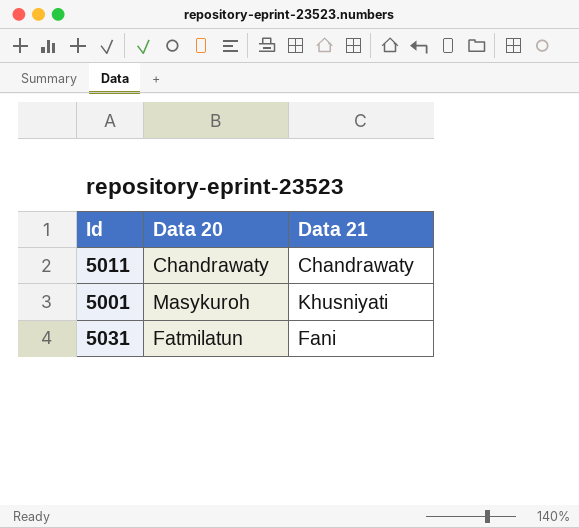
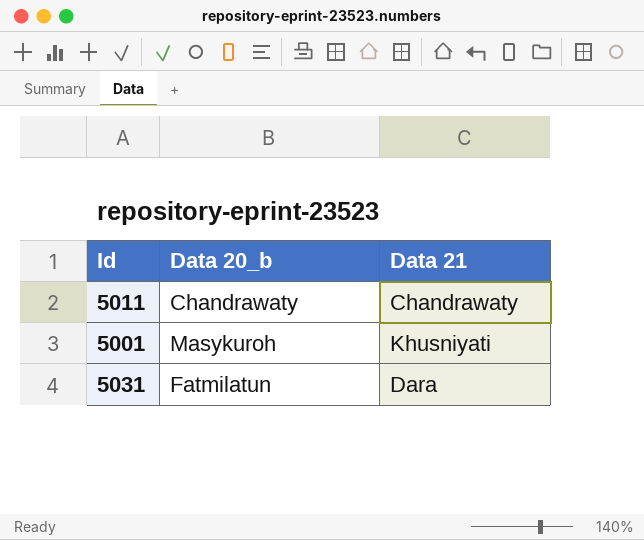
column name: Data 20 -> Data 20_b
5031 | Data 21: Fani -> Dara

